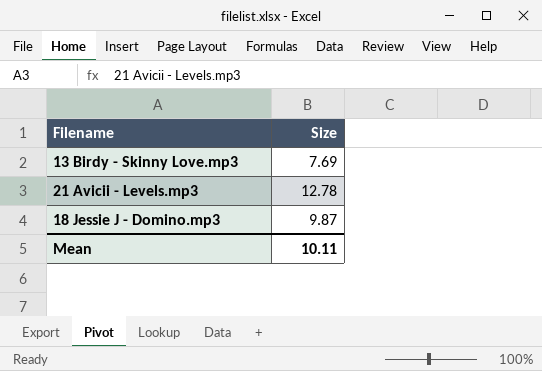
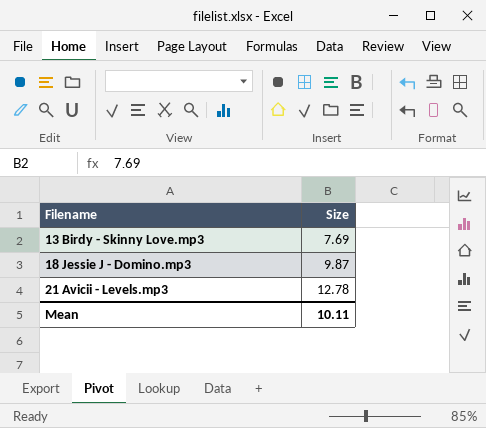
row order: none -> Filename ascending

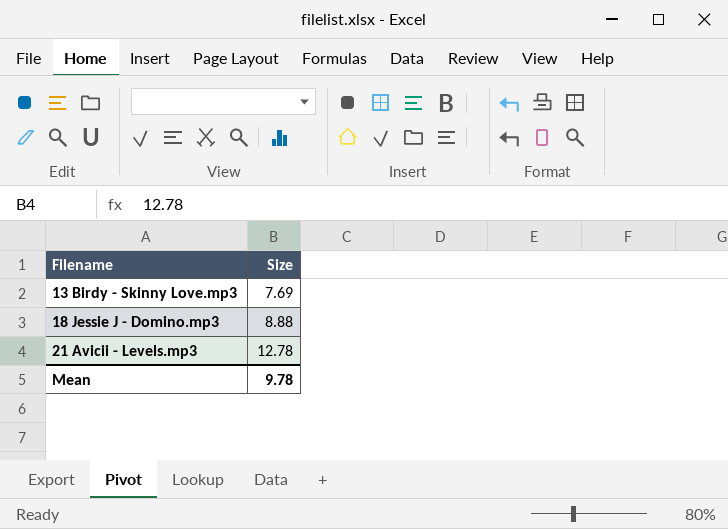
18 Jessie J - Domino.mp3 | Size: 9.87 -> 8.88
Mean | Size: 10.11 -> 9.78

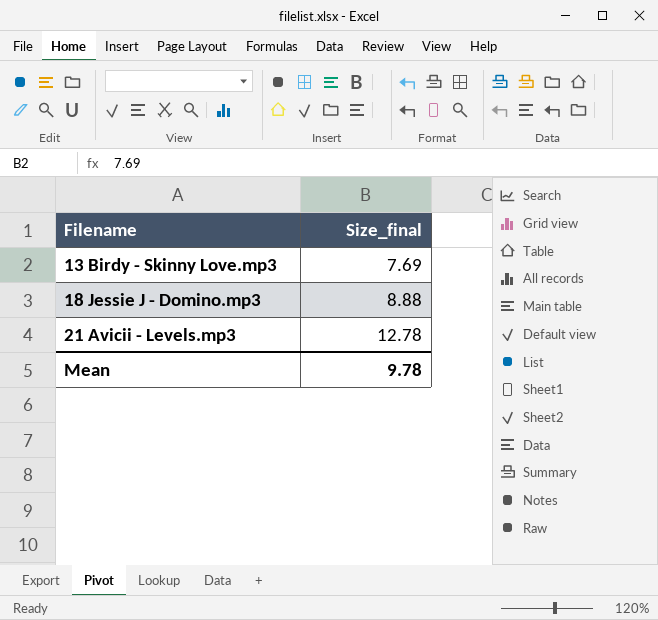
column name: Size -> Size_final

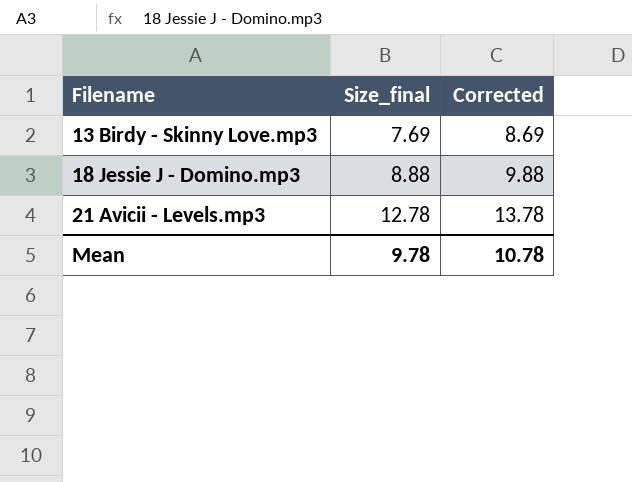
column Corrected | formula: none -> [Size_final] + 1

